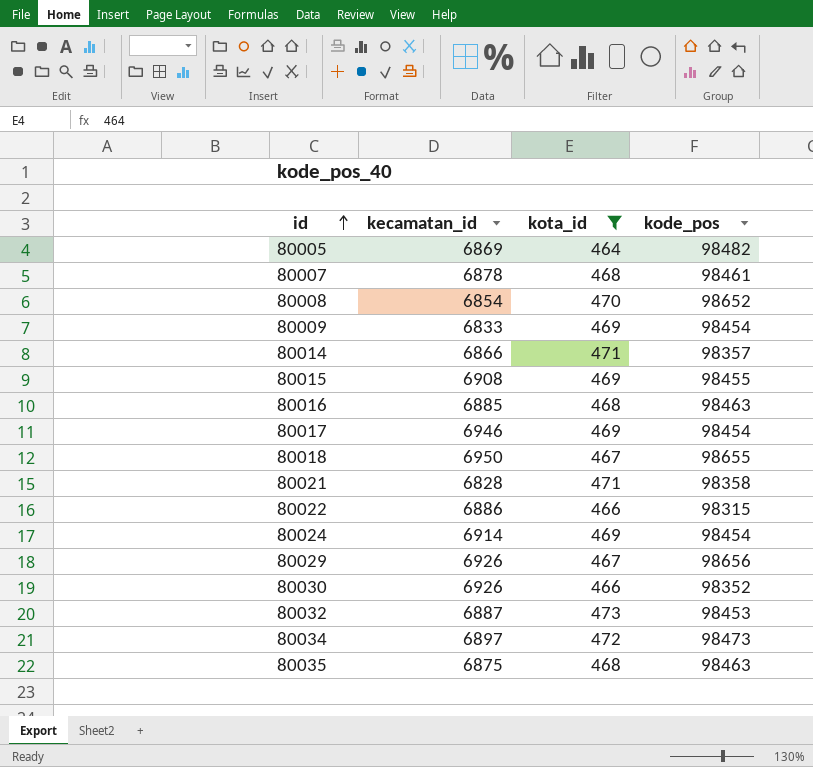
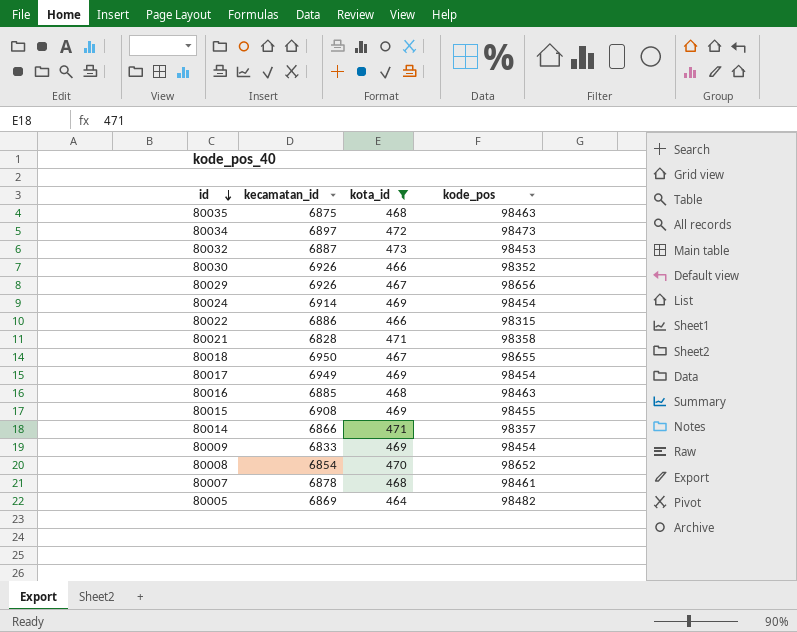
row order: id ascending -> id descending
80017 | kecamatan_id: 6946 -> 6949

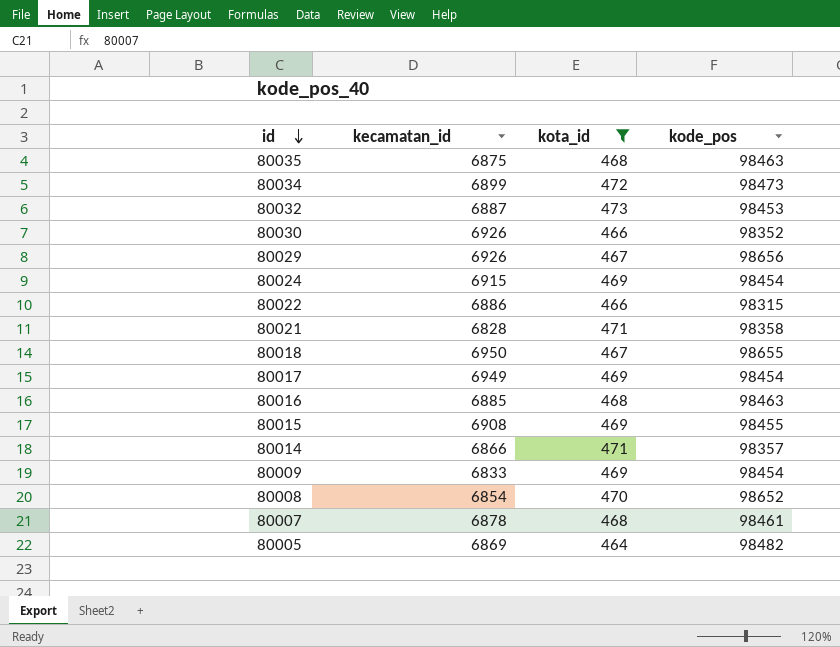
80034 | kecamatan_id: 6897 -> 6899
80024 | kecamatan_id: 6914 -> 6915

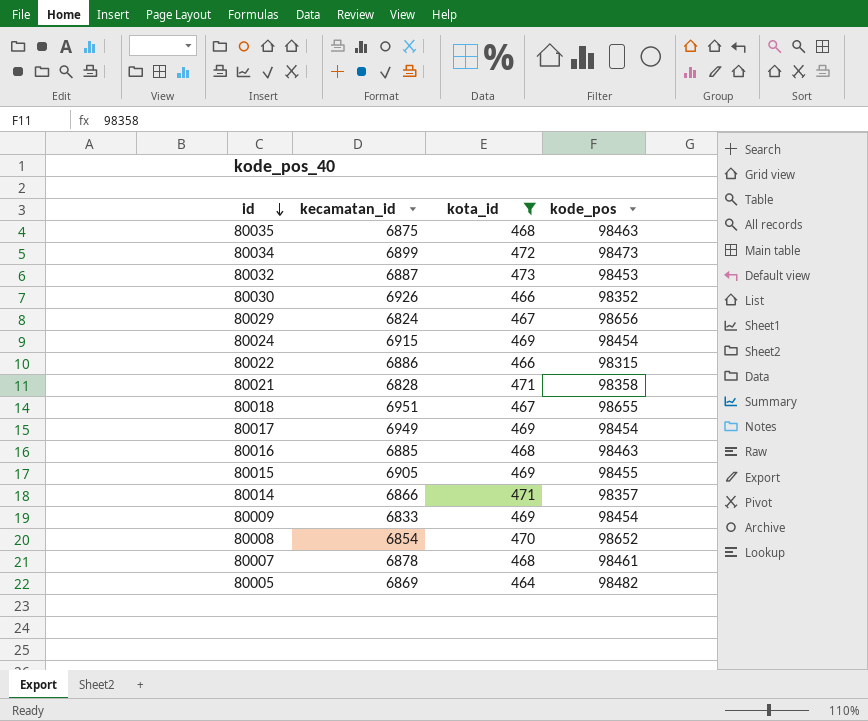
80029 | kecamatan_id: 6926 -> 6824
80018 | kecamatan_id: 6950 -> 6951
80015 | kecamatan_id: 6908 -> 6905

